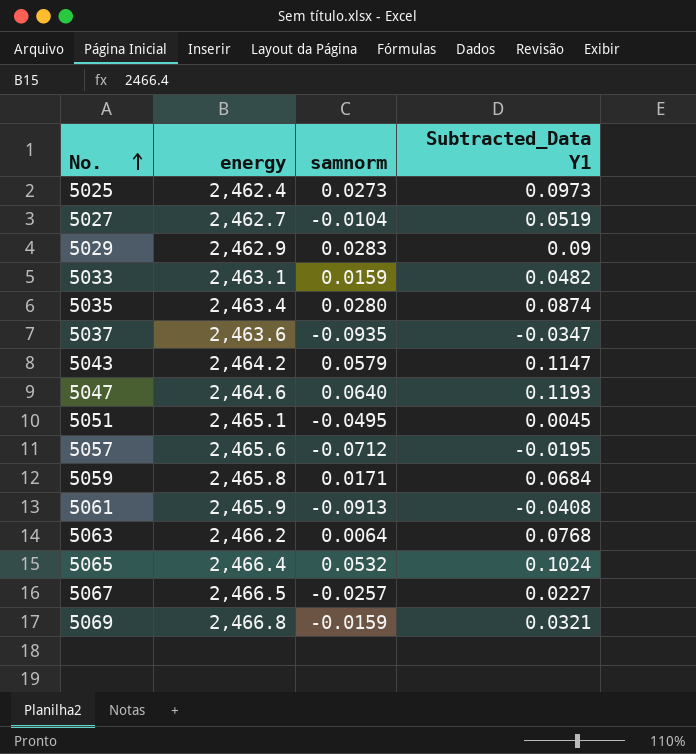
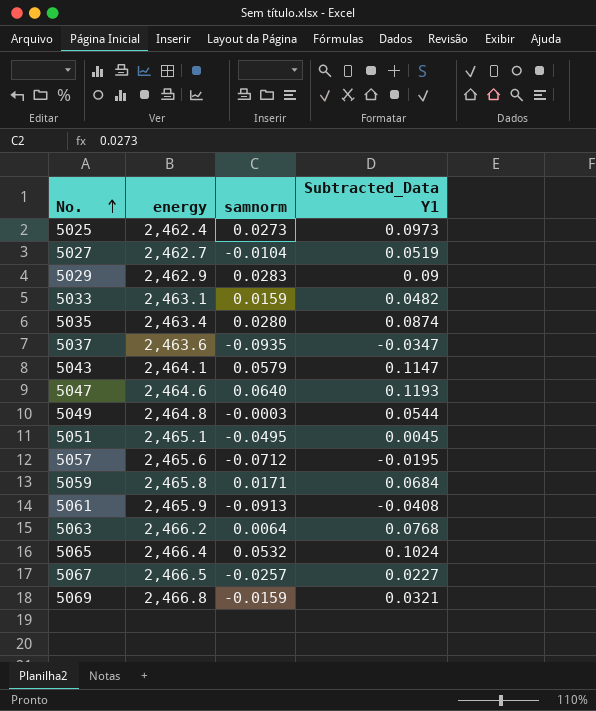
5043 | energy: 2,464.2 -> 2,464.1
row 5049: none -> 2,464.8 | -0.0003 | 0.0544

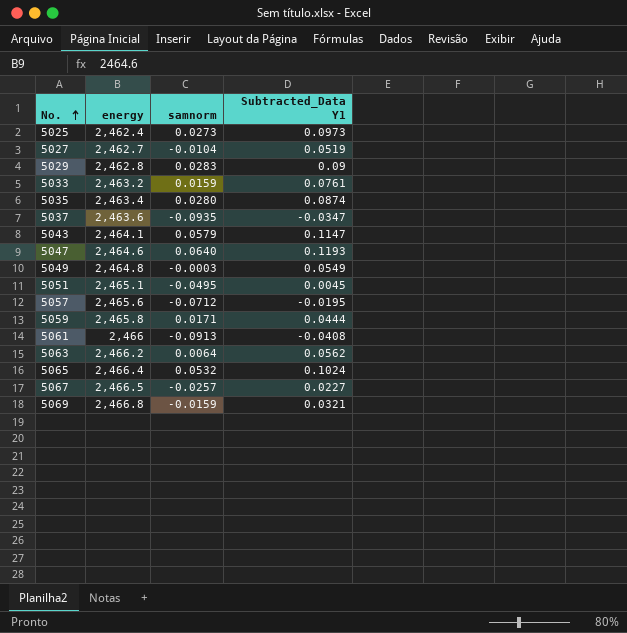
5029 | energy: 2,462.9 -> 2,462.8
5033 | energy: 2,463.1 -> 2,463.2
5033 | Subtracted_Data Y1: 0.0482 -> 0.0761
5049 | Subtracted_Data Y1: 0.0544 -> 0.0549
5059 | Subtracted_Data Y1: 0.0684 -> 0.0444
5061 | energy: 2,465.9 -> 2,466
5063 | Subtracted_Data Y1: 0.0768 -> 0.0562

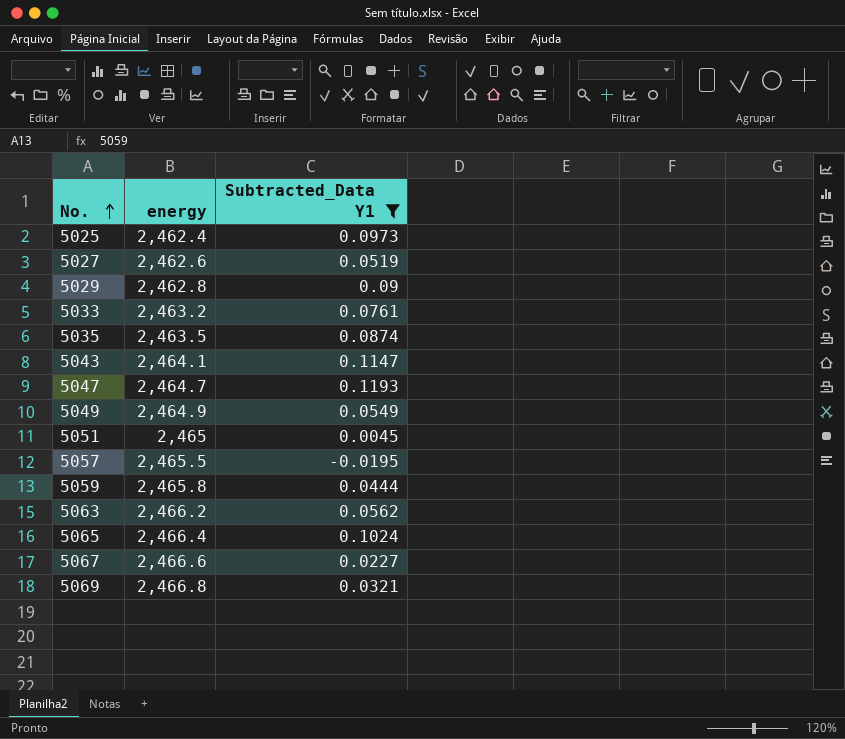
filter: none -> Subtracted_Data Y1 >= -0.0195
column samnorm | position: 3 -> none
5027 | energy: 2,462.7 -> 2,462.6
5035 | energy: 2,463.4 -> 2,463.5
5047 | energy: 2,464.6 -> 2,464.7
5049 | energy: 2,464.8 -> 2,464.9
5051 | energy: 2,465.1 -> 2,465
5057 | energy: 2,465.6 -> 2,465.5
5067 | energy: 2,466.5 -> 2,466.6

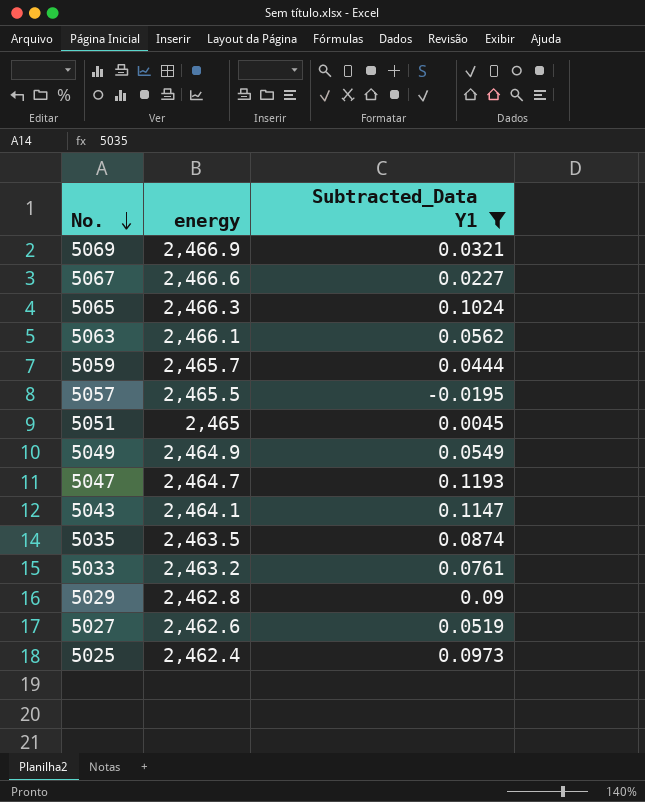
row order: No. ascending -> No. descending
5069 | energy: 2,466.8 -> 2,466.9
5065 | energy: 2,466.4 -> 2,466.3
5063 | energy: 2,466.2 -> 2,466.1
5059 | energy: 2,465.8 -> 2,465.7

